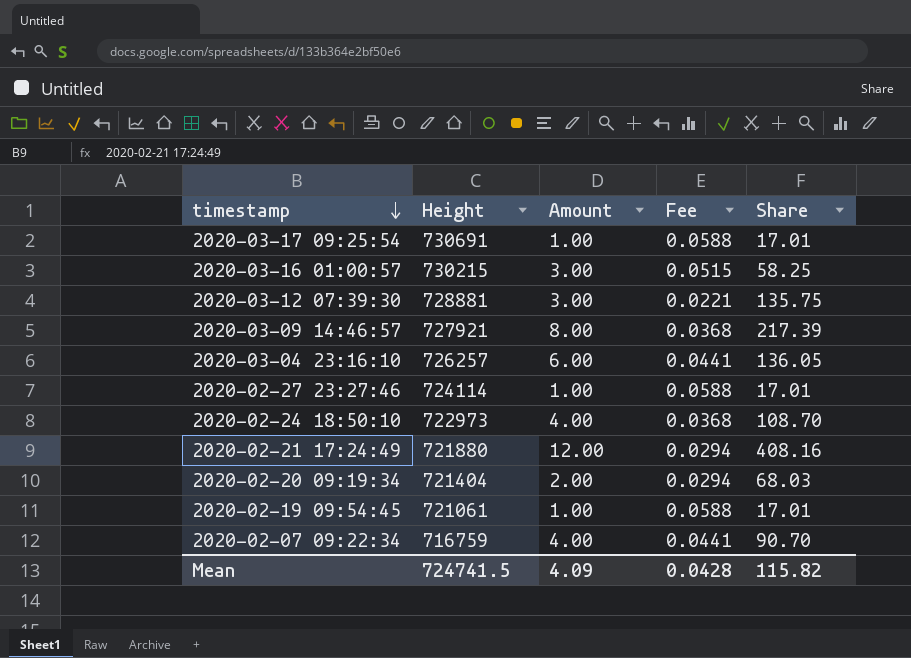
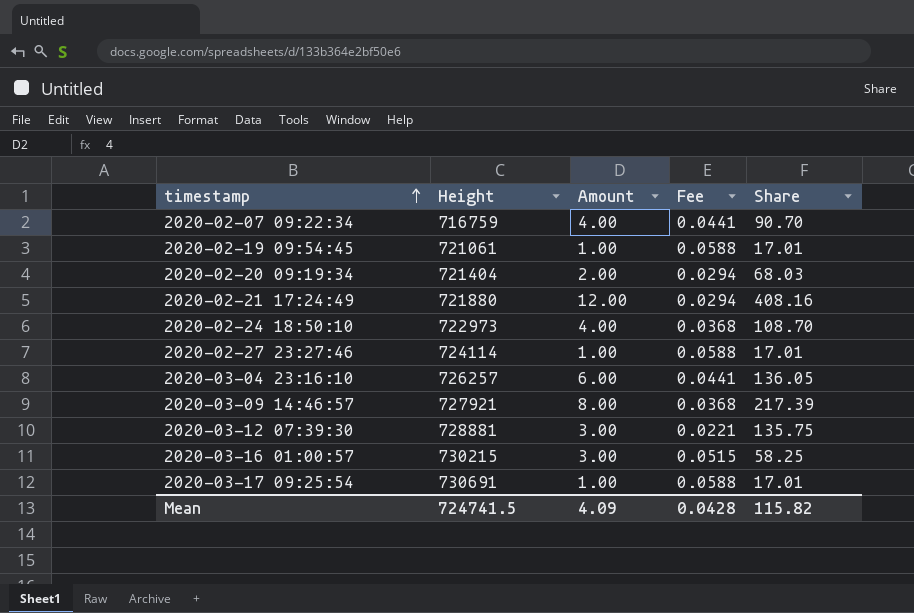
row order: timestamp descending -> timestamp ascending

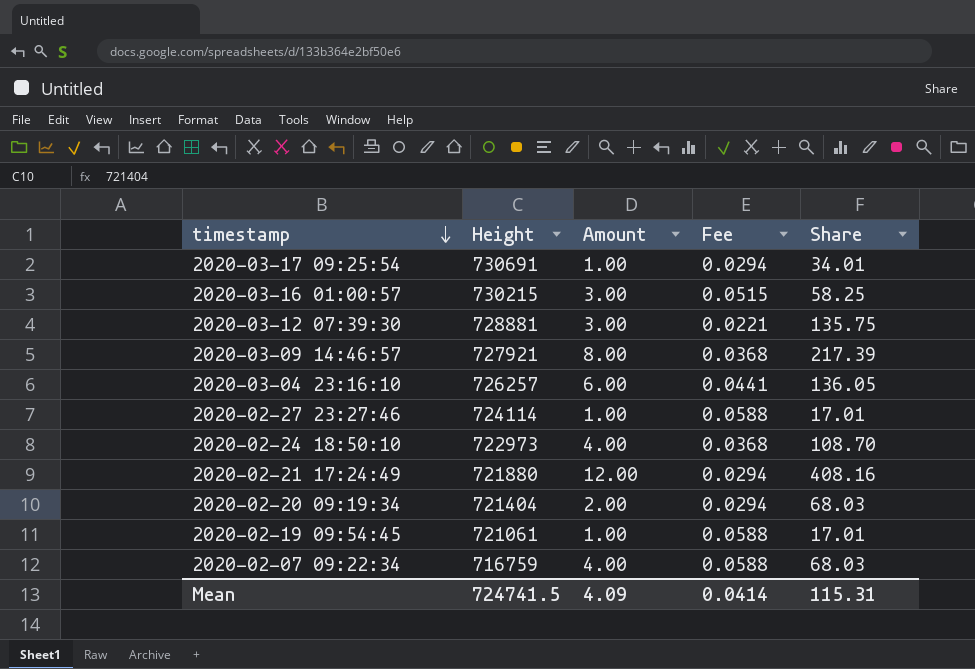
row order: timestamp ascending -> timestamp descending
2020-03-17 09:25:54 | Fee: 0.0588 -> 0.0294
2020-03-17 09:25:54 | Share: 17.01 -> 34.01
2020-02-07 09:22:34 | Fee: 0.0441 -> 0.0588
2020-02-07 09:22:34 | Share: 90.70 -> 68.03
Mean | Fee: 0.0428 -> 0.0414
Mean | Share: 115.82 -> 115.31

